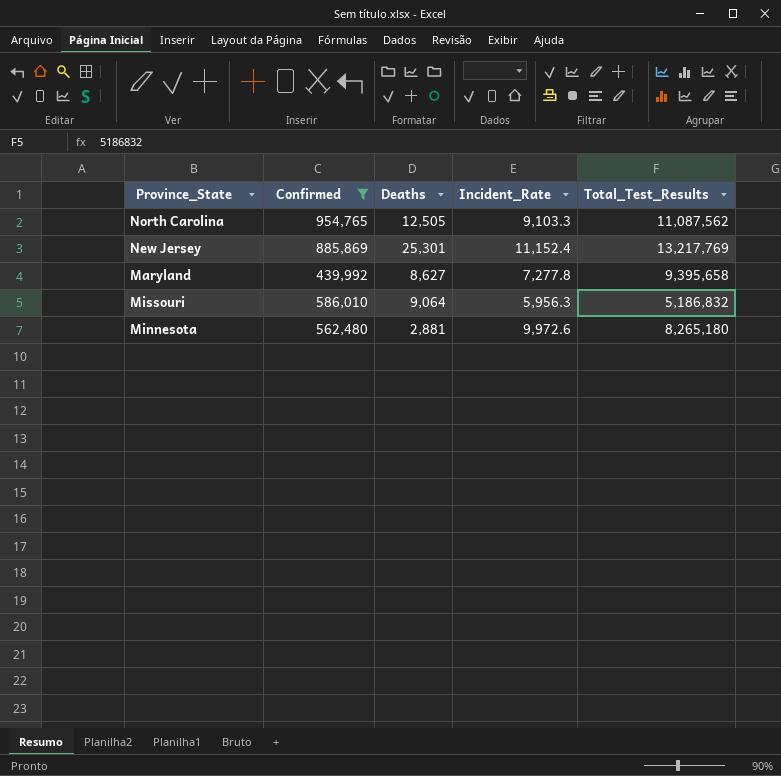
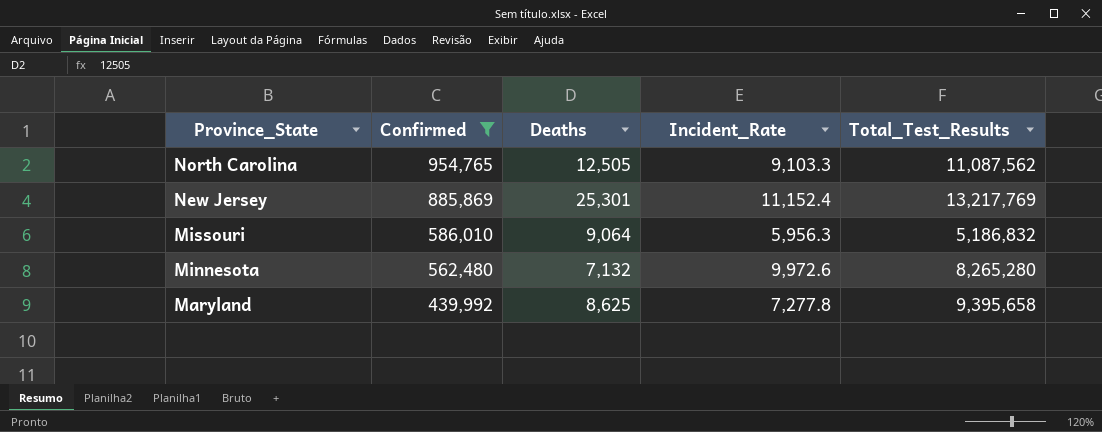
row order: none -> Province_State descending
Minnesota | Deaths: 2,881 -> 7,132
Minnesota | Total_Test_Results: 8,265,180 -> 8,265,280
Maryland | Deaths: 8,627 -> 8,625

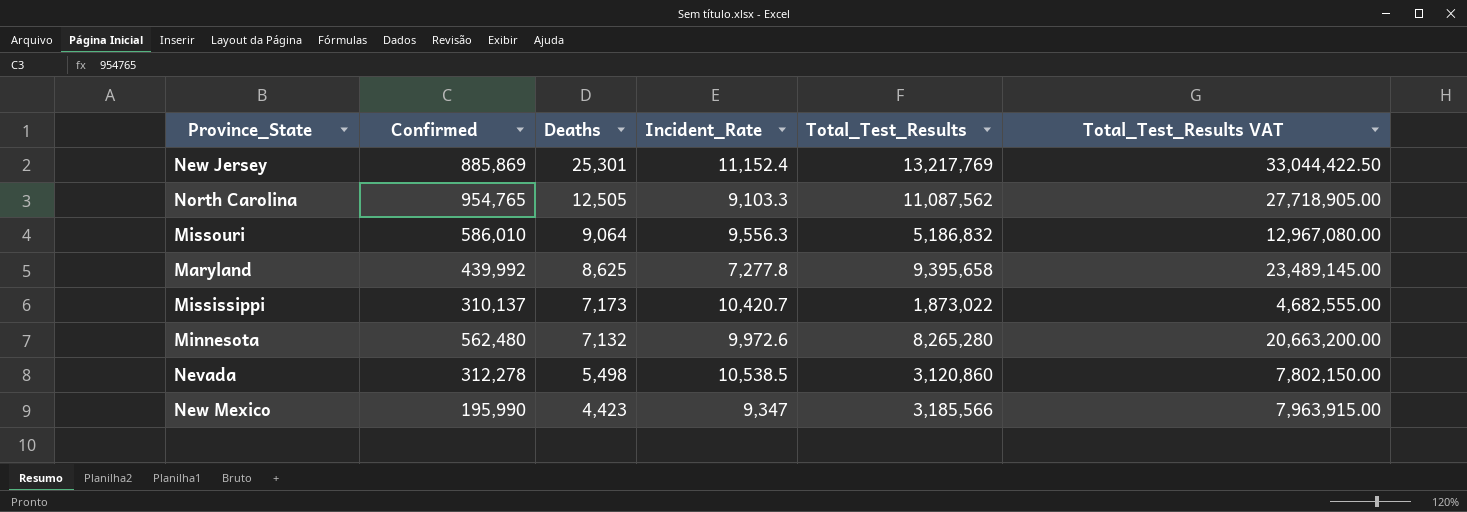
filter: Confirmed >= 439,992 -> none
row order: Province_State descending -> Deaths descending
column Total_Test_Results VAT | formula: none -> [Total_Test_Results] * 2.5
Missouri | Incident_Rate: 5,956.3 -> 9,556.3

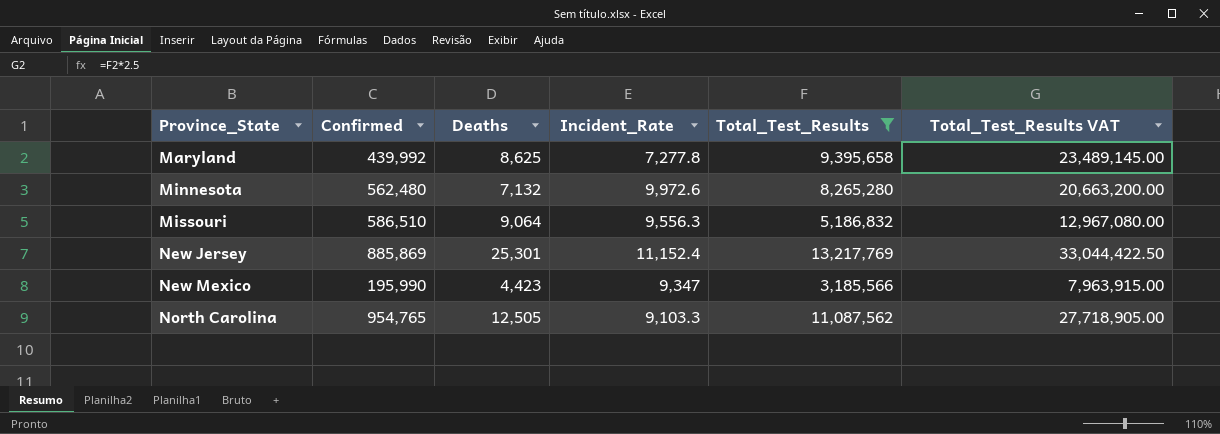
filter: none -> Total_Test_Results >= 3,185,566
row order: Deaths descending -> Province_State ascending
Missouri | Confirmed: 586,010 -> 586,510

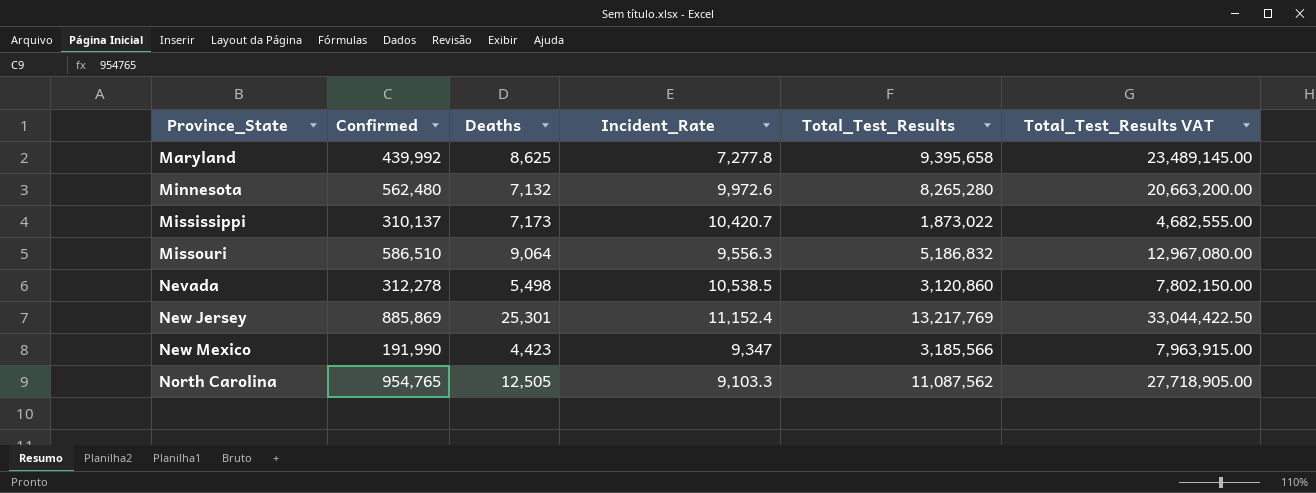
filter: Total_Test_Results >= 3,185,566 -> none
New Mexico | Confirmed: 195,990 -> 191,990

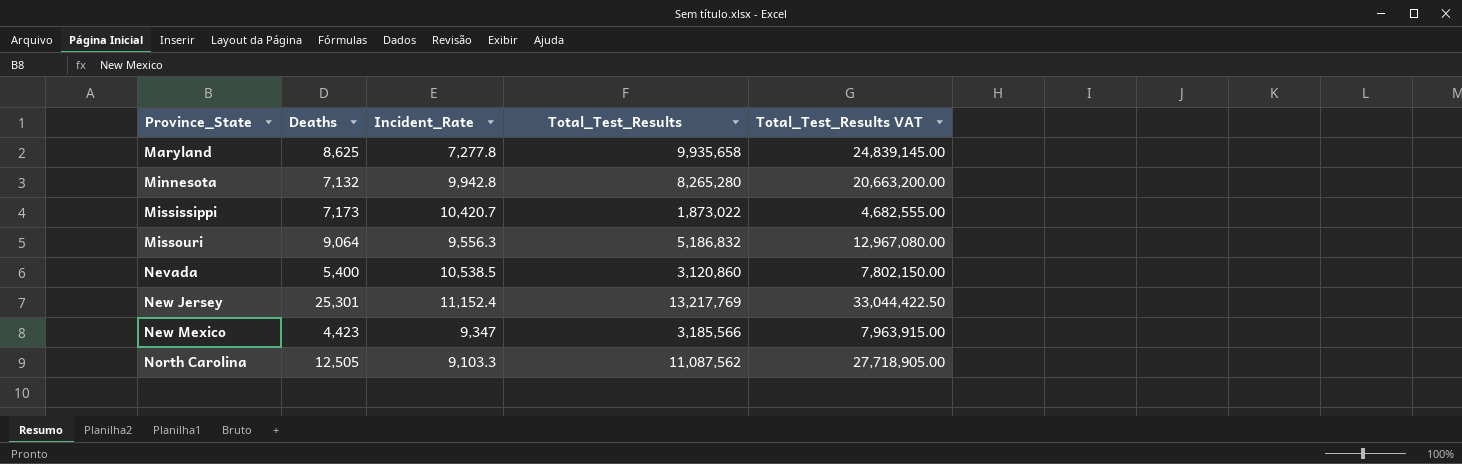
column Confirmed | position: 2 -> none
Maryland | Total_Test_Results: 9,395,658 -> 9,935,658
Maryland | Total_Test_Results VAT: 23,489,145.00 -> 24,839,145.00
Minnesota | Incident_Rate: 9,972.6 -> 9,942.8
Nevada | Deaths: 5,498 -> 5,400

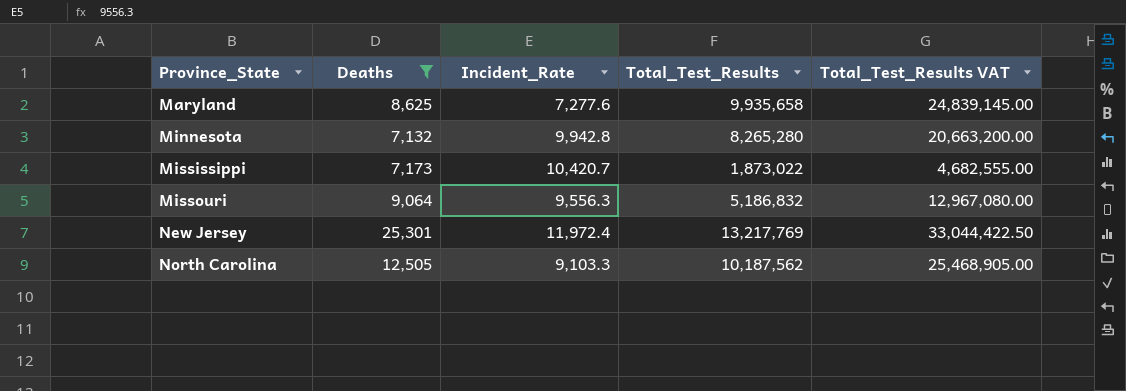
filter: none -> Deaths >= 7,132
Maryland | Incident_Rate: 7,277.8 -> 7,277.6
New Jersey | Incident_Rate: 11,152.4 -> 11,972.4
North Carolina | Total_Test_Results: 11,087,562 -> 10,187,562
North Carolina | Total_Test_Results VAT: 27,718,905.00 -> 25,468,905.00

